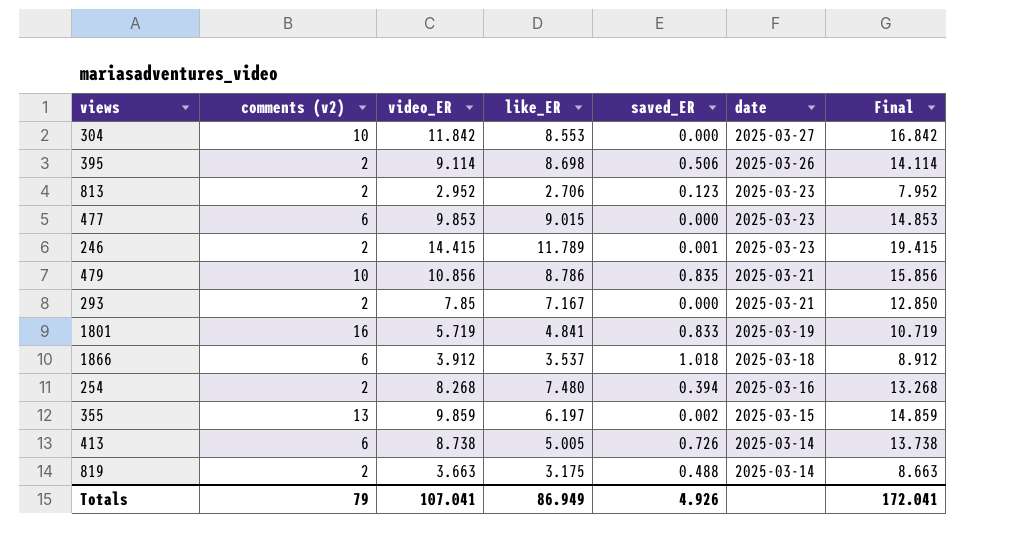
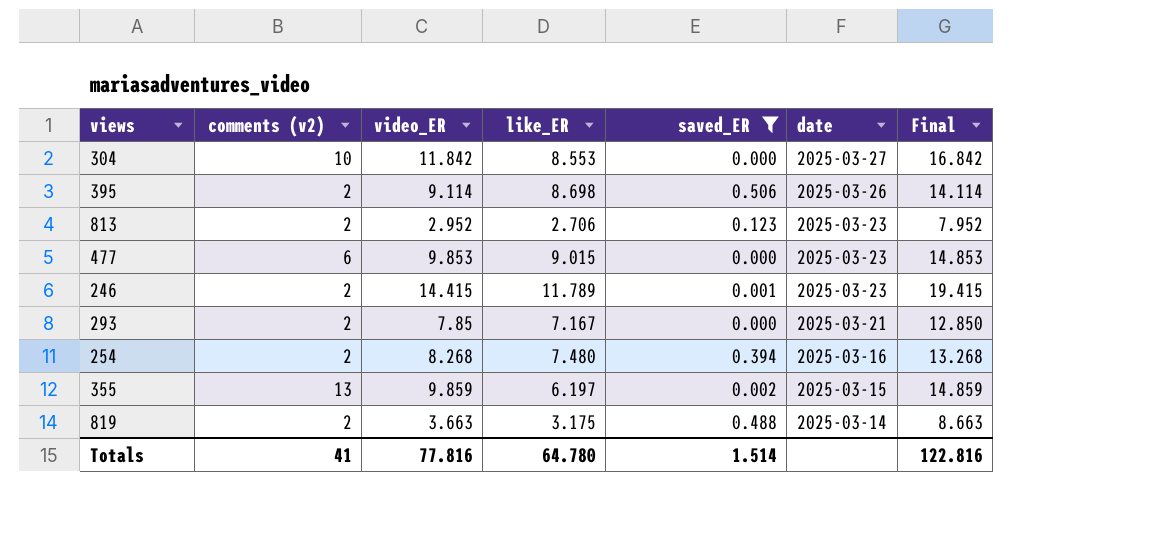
filter: none -> saved_ER <= 0.506
Totals | comments (v2): 79 -> 41
Totals | video_ER: 107.041 -> 77.816
Totals | like_ER: 86.949 -> 64.780
Totals | saved_ER: 4.926 -> 1.514
Totals | Final: 172.041 -> 122.816

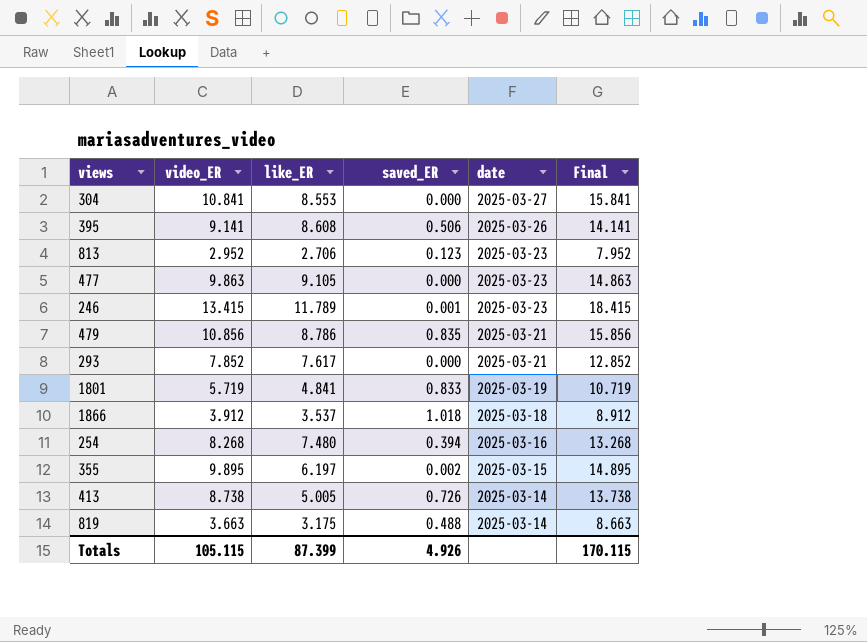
filter: saved_ER <= 0.506 -> none
column comments (v2) | position: 2 -> none
304 | video_ER: 11.842 -> 10.841
304 | Final: 16.842 -> 15.841
395 | video_ER: 9.114 -> 9.141
395 | like_ER: 8.698 -> 8.608
395 | Final: 14.114 -> 14.141
477 | video_ER: 9.853 -> 9.863
477 | like_ER: 9.015 -> 9.105
477 | Final: 14.853 -> 14.863
246 | video_ER: 14.415 -> 13.415
246 | Final: 19.415 -> 18.415
293 | video_ER: 7.85 -> 7.852
293 | like_ER: 7.167 -> 7.617
293 | Final: 12.850 -> 12.852
355 | video_ER: 9.859 -> 9.895
355 | Final: 14.859 -> 14.895
Totals | video_ER: 77.816 -> 105.115
Totals | like_ER: 64.780 -> 87.399
Totals | saved_ER: 1.514 -> 4.926
Totals | Final: 122.816 -> 170.115

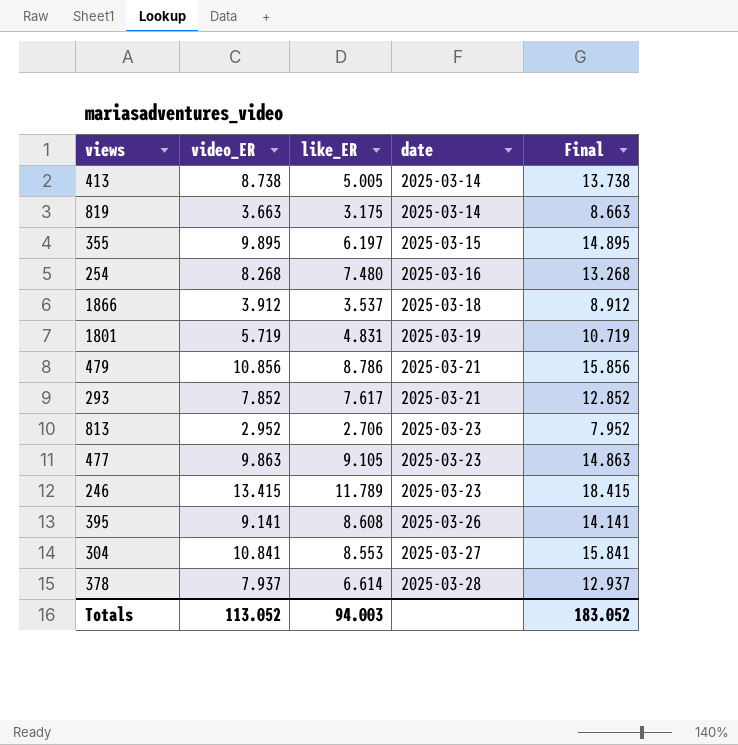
row order: date descending -> date ascending
column saved_ER | position: 4 -> none
1801 | like_ER: 4.841 -> 4.831
row 378: none -> 7.937 | 6.614 | 2025-03-28 | 12.937
Totals | video_ER: 105.115 -> 113.052
Totals | like_ER: 87.399 -> 94.003
Totals | Final: 170.115 -> 183.052

